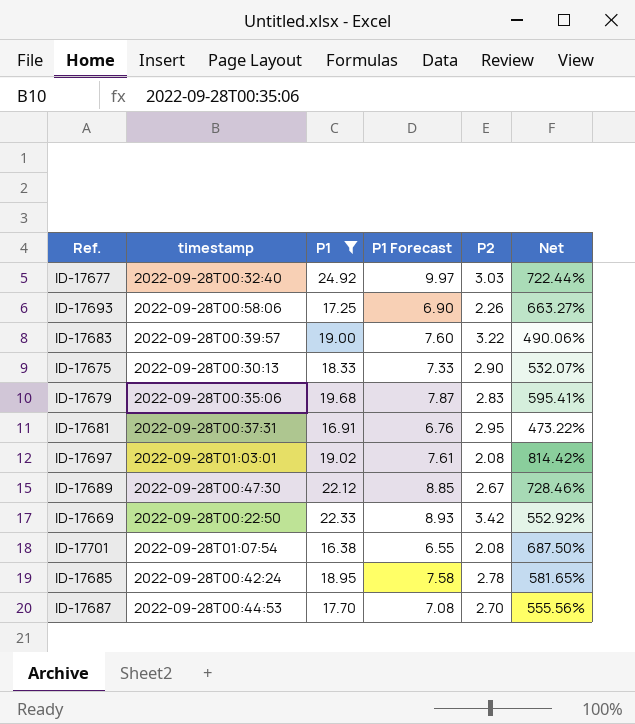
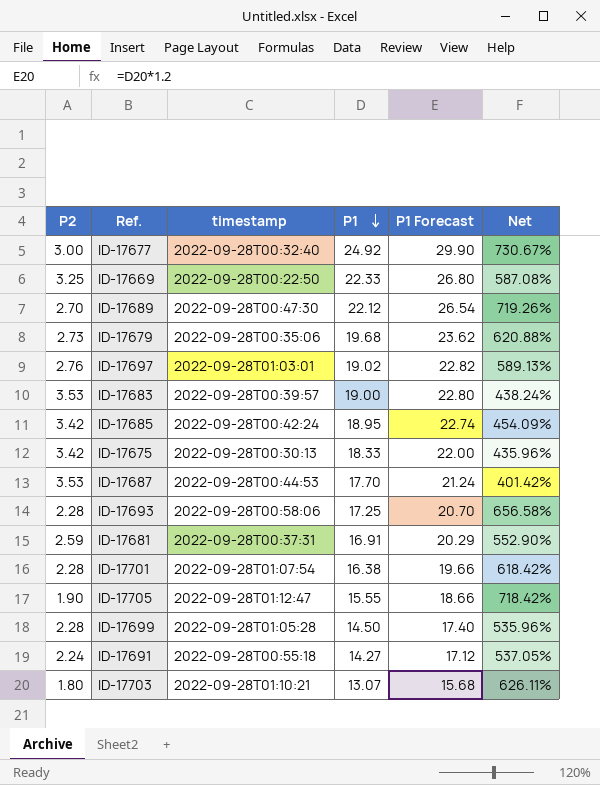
filter: P1 >= 16.38 -> none
row order: none -> P1 descending
column P2 | position: 5 -> 1
column P1 Forecast | formula: [P1] * 0.4 -> [P1] * 1.2
ID-17677 | P2: 3.03 -> 3.00
ID-17677 | Net: 722.44% -> 730.67%
ID-17669 | P2: 3.42 -> 3.25
ID-17669 | Net: 552.92% -> 587.08%
ID-17689 | P2: 2.67 -> 2.70
ID-17689 | Net: 728.46% -> 719.26%
ID-17679 | P2: 2.83 -> 2.73
ID-17679 | Net: 595.41% -> 620.88%
ID-17697 | P2: 2.08 -> 2.76
ID-17697 | Net: 814.42% -> 589.13%
ID-17683 | P2: 3.22 -> 3.53
ID-17683 | Net: 490.06% -> 438.24%
ID-17685 | P2: 2.78 -> 3.42
ID-17685 | Net: 581.65% -> 454.09%
ID-17675 | P2: 2.90 -> 3.42
ID-17675 | Net: 532.07% -> 435.96%
ID-17687 | P2: 2.70 -> 3.53
ID-17687 | Net: 555.56% -> 401.42%
ID-17693 | P2: 2.26 -> 2.28
ID-17693 | Net: 663.27% -> 656.58%
ID-17681 | P2: 2.95 -> 2.59
ID-17681 | Net: 473.22% -> 552.90%
ID-17701 | P2: 2.08 -> 2.28
ID-17701 | Net: 687.50% -> 618.42%

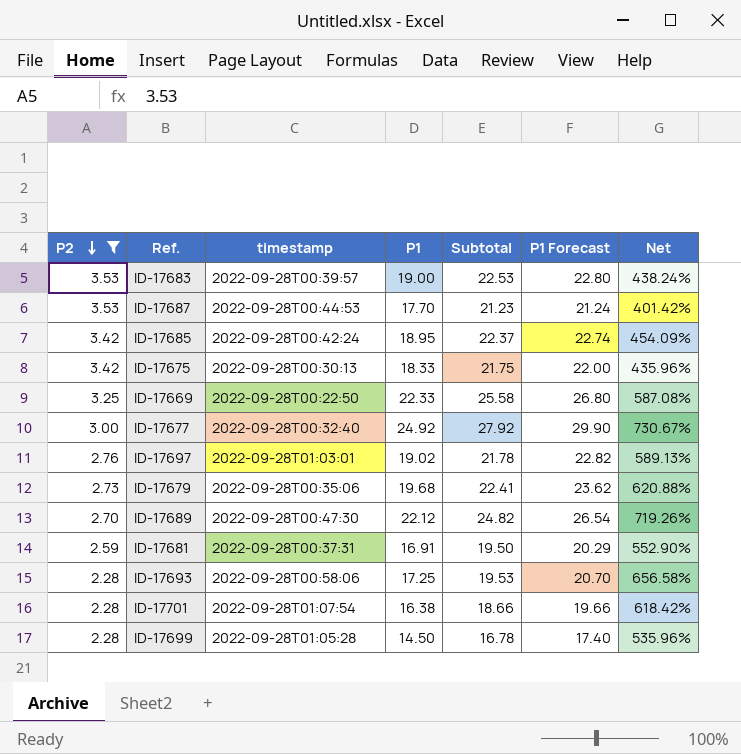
filter: none -> P2 >= 2.28
row order: P1 descending -> P2 descending
column Subtotal | formula: none -> [P2] + [P1]

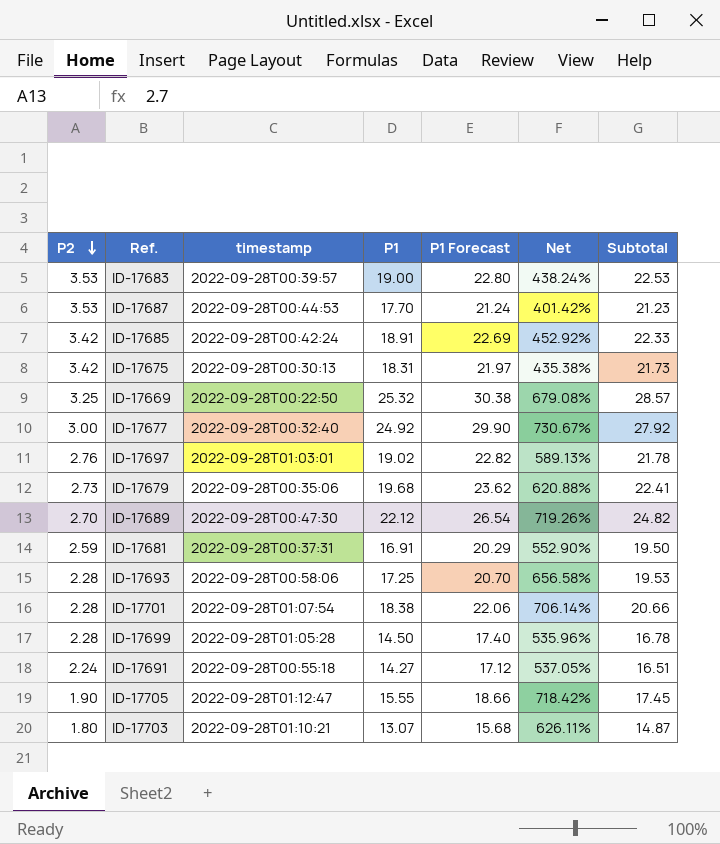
filter: P2 >= 2.28 -> none
column Subtotal | position: 5 -> 7
ID-17685 | P1: 18.95 -> 18.91
ID-17685 | P1 Forecast: 22.74 -> 22.69
ID-17685 | Net: 454.09% -> 452.92%
ID-17685 | Subtotal: 22.37 -> 22.33
ID-17675 | P1: 18.33 -> 18.31
ID-17675 | P1 Forecast: 22.00 -> 21.97
ID-17675 | Net: 435.96% -> 435.38%
ID-17675 | Subtotal: 21.75 -> 21.73
ID-17669 | P1: 22.33 -> 25.32
ID-17669 | P1 Forecast: 26.80 -> 30.38
ID-17669 | Net: 587.08% -> 679.08%
ID-17669 | Subtotal: 25.58 -> 28.57
ID-17701 | P1: 16.38 -> 18.38
ID-17701 | P1 Forecast: 19.66 -> 22.06
ID-17701 | Net: 618.42% -> 706.14%
ID-17701 | Subtotal: 18.66 -> 20.66

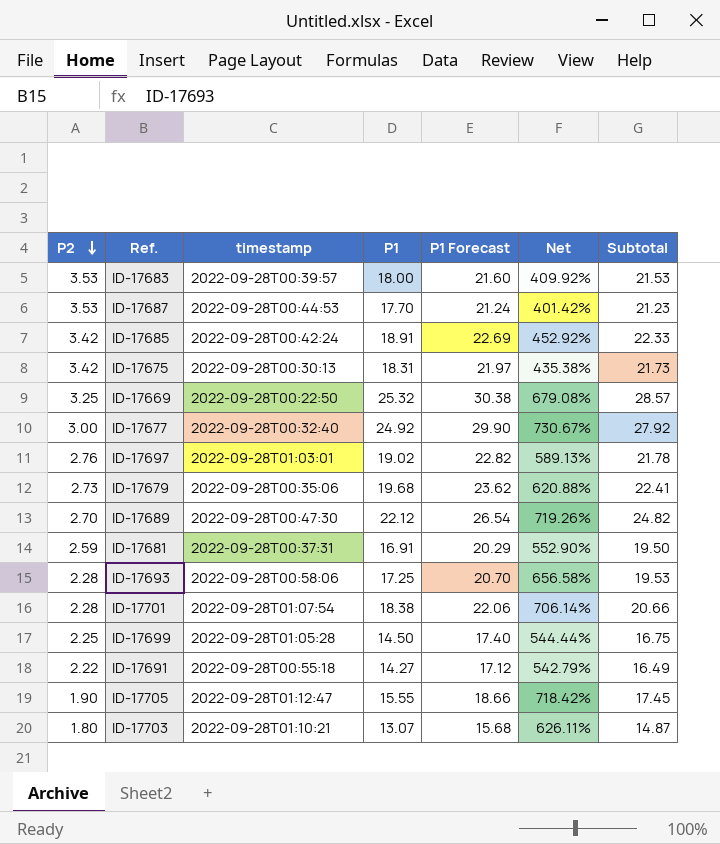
ID-17683 | P1: 19.00 -> 18.00
ID-17683 | P1 Forecast: 22.80 -> 21.60
ID-17683 | Net: 438.24% -> 409.92%
ID-17683 | Subtotal: 22.53 -> 21.53
ID-17699 | P2: 2.28 -> 2.25
ID-17699 | Net: 535.96% -> 544.44%
ID-17699 | Subtotal: 16.78 -> 16.75
ID-17691 | P2: 2.24 -> 2.22
ID-17691 | Net: 537.05% -> 542.79%
ID-17691 | Subtotal: 16.51 -> 16.49

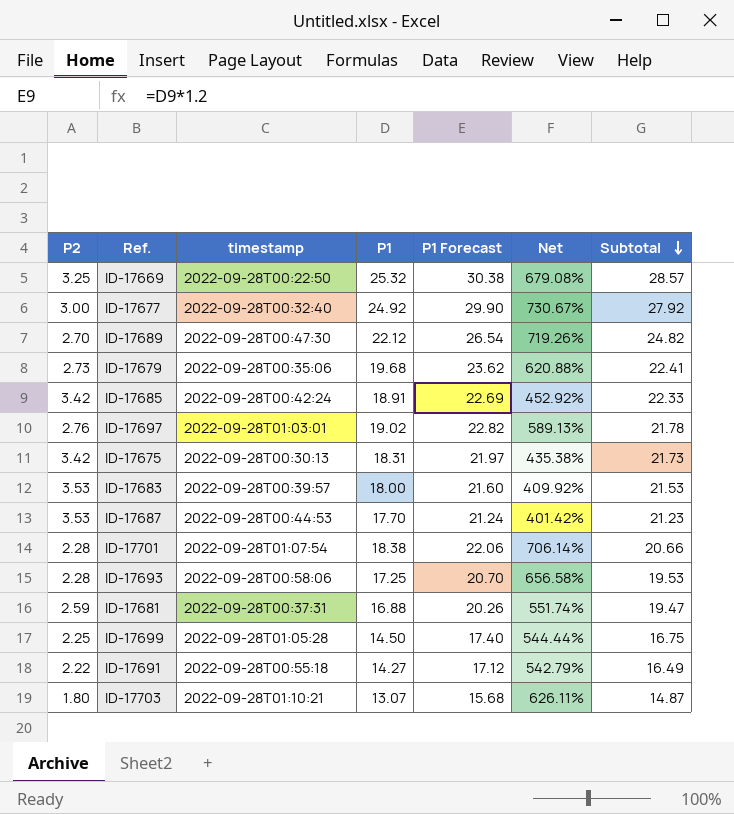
row order: P2 descending -> Subtotal descending
row ID-17705: 1.90 | 2022-09-28T01:12:47 | 15.55 | 18.66 | 718.42% | 17.45 -> none
ID-17681 | P1: 16.91 -> 16.88
ID-17681 | P1 Forecast: 20.29 -> 20.26
ID-17681 | Net: 552.90% -> 551.74%
ID-17681 | Subtotal: 19.50 -> 19.47

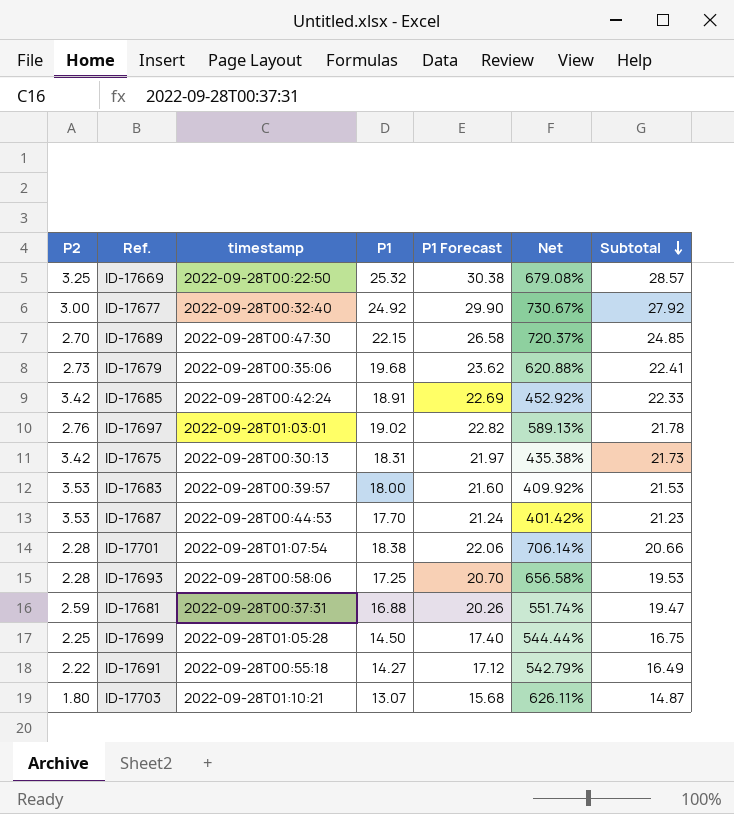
ID-17689 | P1: 22.12 -> 22.15
ID-17689 | P1 Forecast: 26.54 -> 26.58
ID-17689 | Net: 719.26% -> 720.37%
ID-17689 | Subtotal: 24.82 -> 24.85

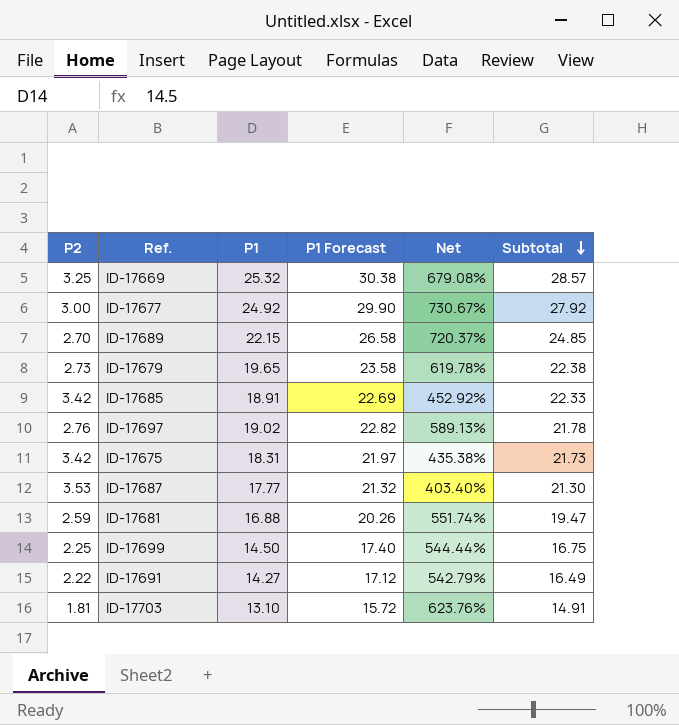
column timestamp | position: 3 -> none
row ID-17683: 3.53 | 2022-09-28T00:39:57 | 18.00 | 21.60 | 409.92% | 21.53 -> none
row ID-17701: 2.28 | 2022-09-28T01:07:54 | 18.38 | 22.06 | 706.14% | 20.66 -> none
row ID-17693: 2.28 | 2022-09-28T00:58:06 | 17.25 | 20.70 | 656.58% | 19.53 -> none
ID-17679 | P1: 19.68 -> 19.65
ID-17679 | P1 Forecast: 23.62 -> 23.58
ID-17679 | Net: 620.88% -> 619.78%
ID-17679 | Subtotal: 22.41 -> 22.38
ID-17687 | P1: 17.70 -> 17.77
ID-17687 | P1 Forecast: 21.24 -> 21.32
ID-17687 | Net: 401.42% -> 403.40%
ID-17687 | Subtotal: 21.23 -> 21.30
ID-17703 | P2: 1.80 -> 1.81
ID-17703 | P1: 13.07 -> 13.10
ID-17703 | P1 Forecast: 15.68 -> 15.72
ID-17703 | Net: 626.11% -> 623.76%
ID-17703 | Subtotal: 14.87 -> 14.91

